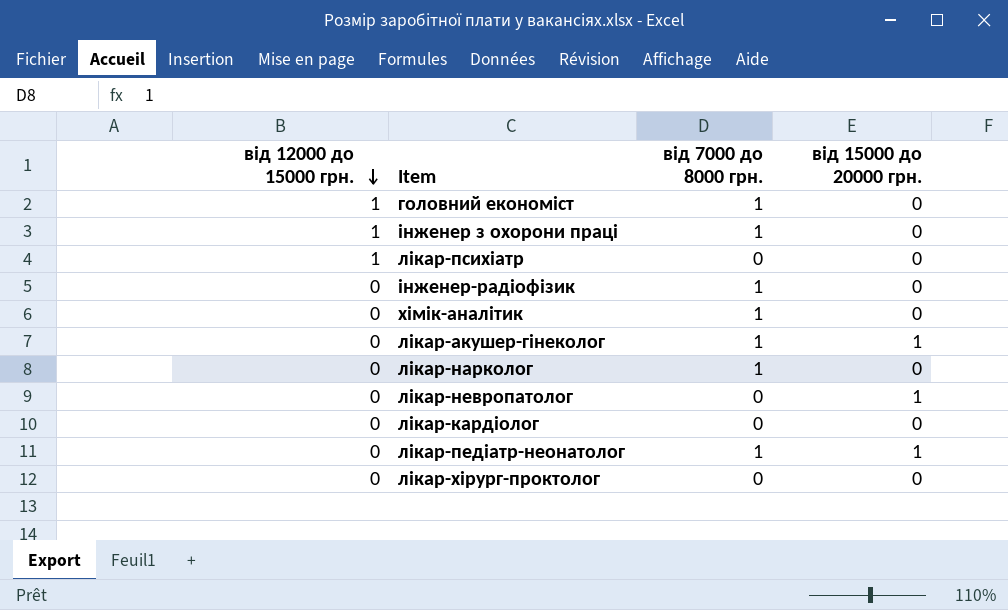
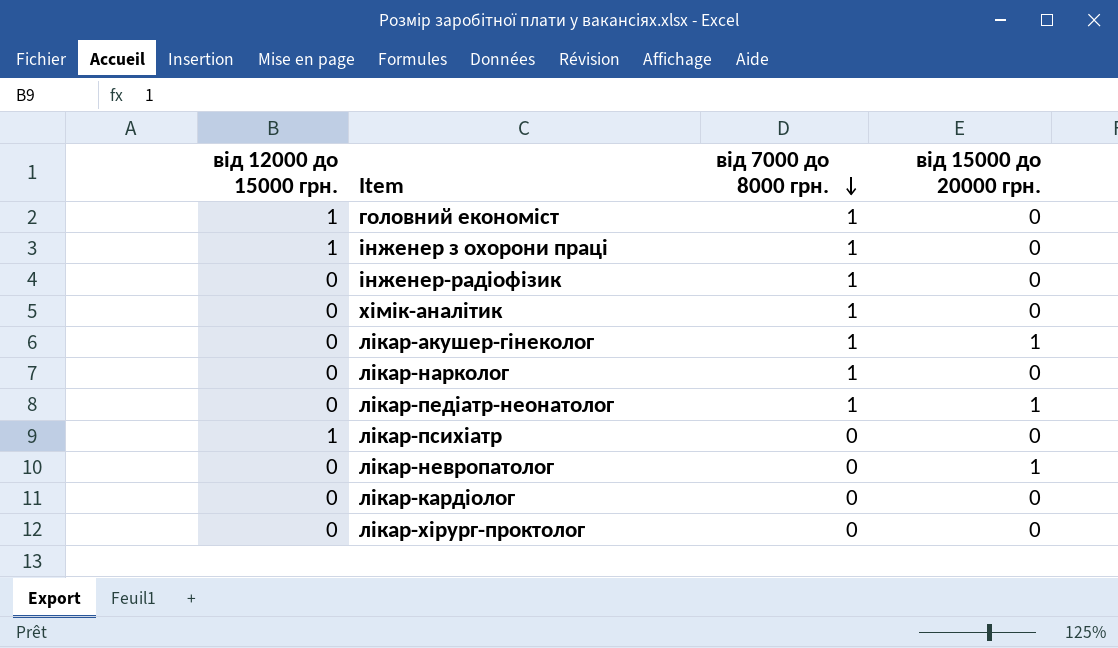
row order: від 12000 до 15000 грн. descending -> від 7000 до 8000 грн. descending

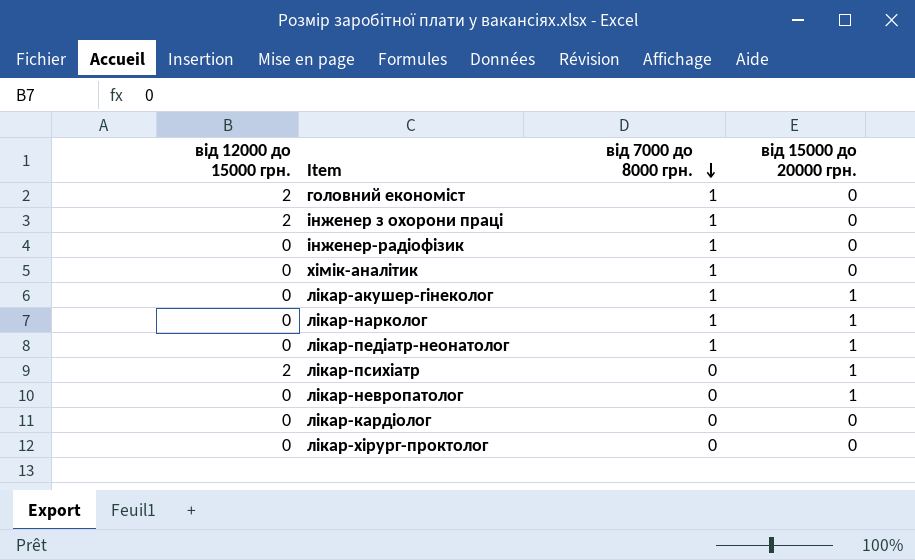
головний економіст | від 12000 до 15000 грн.: 1 -> 2
інженер з охорони праці | від 12000 до 15000 грн.: 1 -> 2
лікар-нарколог | від 15000 до 20000 грн.: 0 -> 1
лікар-психіатр | від 12000 до 15000 грн.: 1 -> 2
лікар-психіатр | від 15000 до 20000 грн.: 0 -> 1

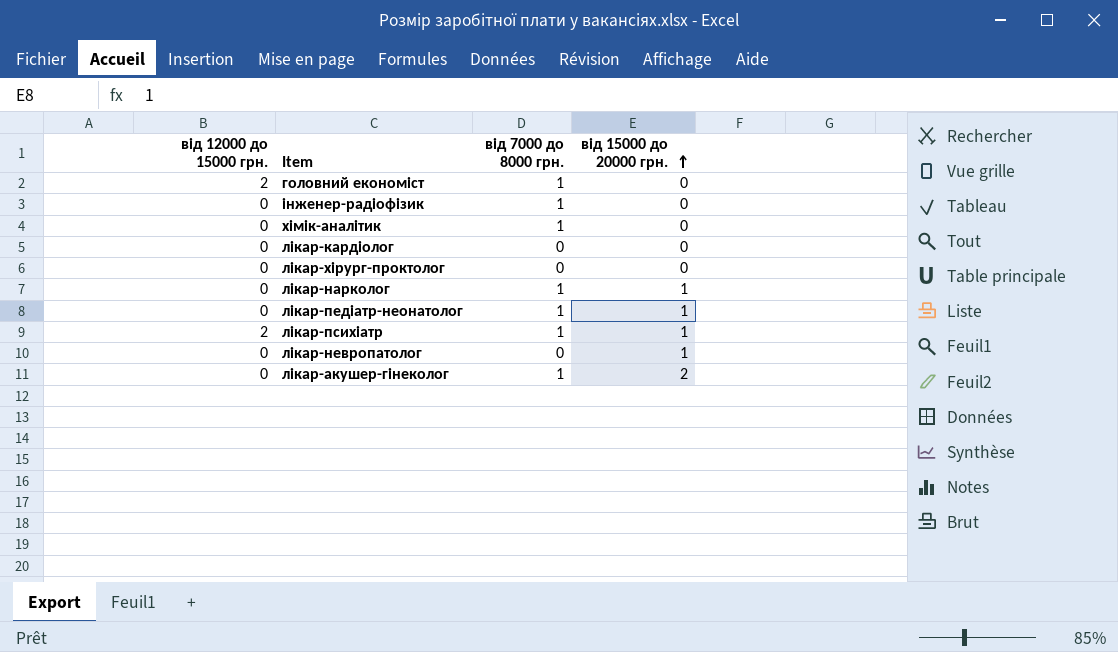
row order: від 7000 до 8000 грн. descending -> від 15000 до 20000 грн. ascending
row інженер з охорони праці: 2 | 1 | 0 -> none
лікар-психіатр | від 7000 до 8000 грн.: 0 -> 1
лікар-акушер-гінеколог | від 15000 до 20000 грн.: 1 -> 2

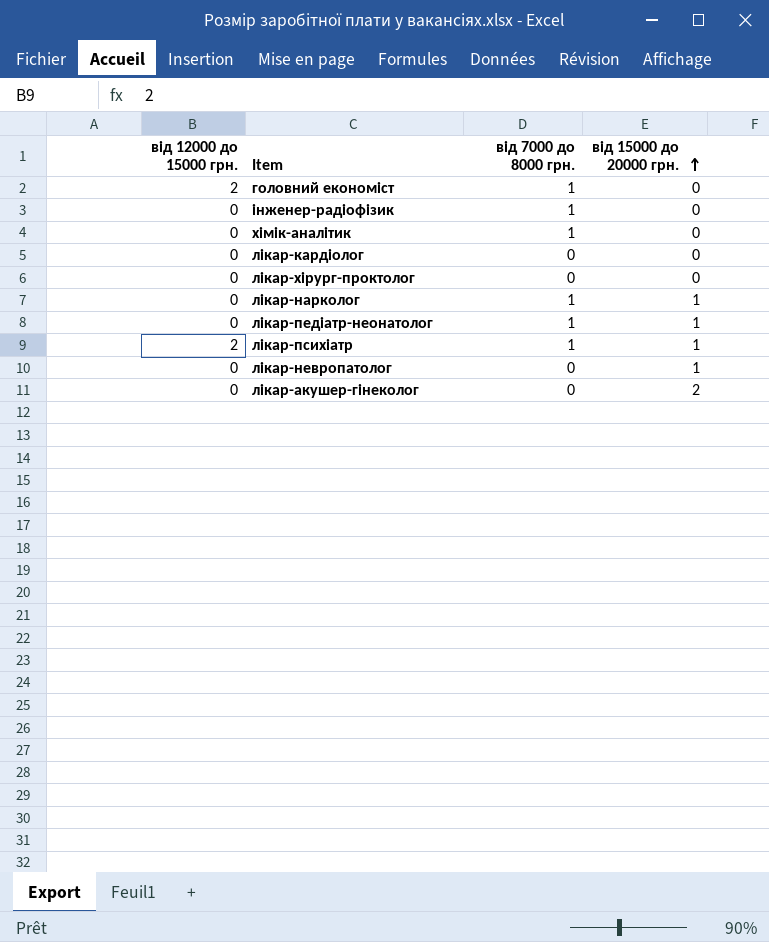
лікар-акушер-гінеколог | від 7000 до 8000 грн.: 1 -> 0

